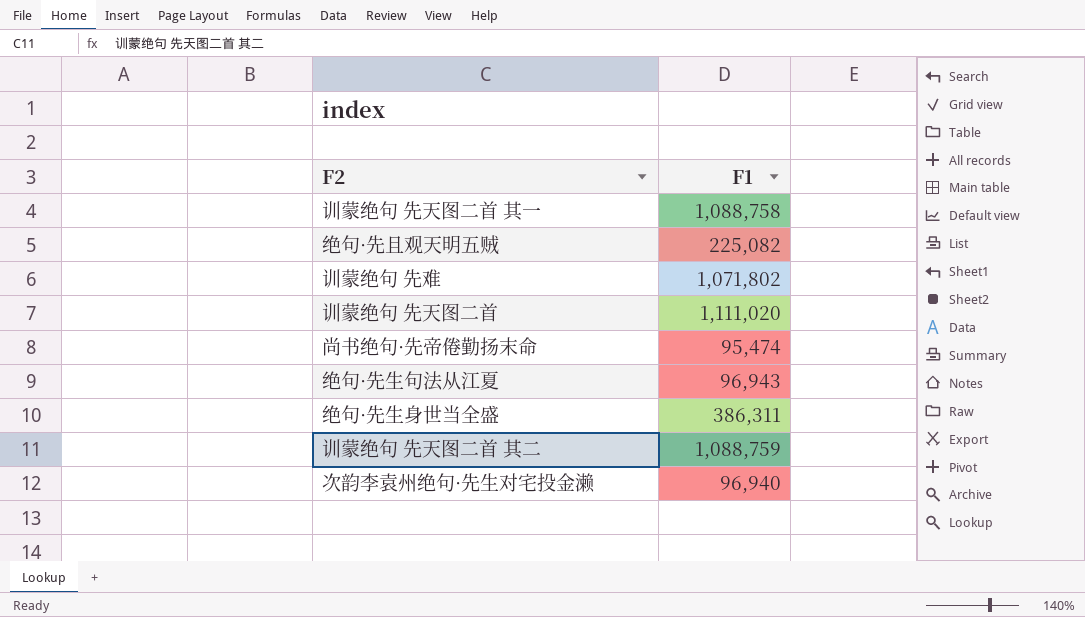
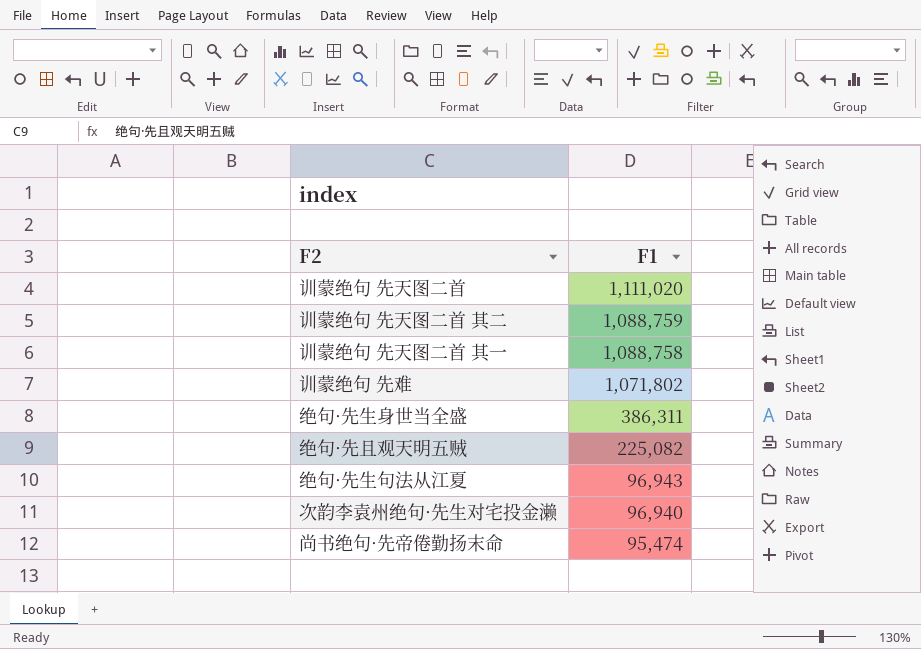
row order: none -> F1 descending

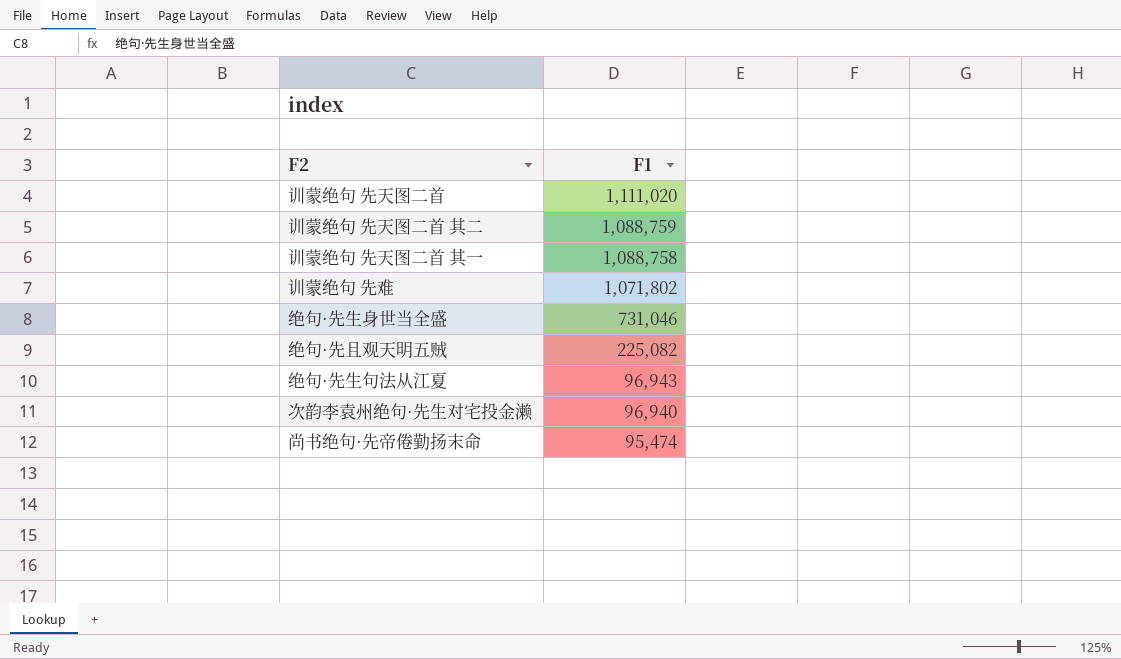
绝句·先生身世当全盛 | F1: 386,311 -> 731,046

